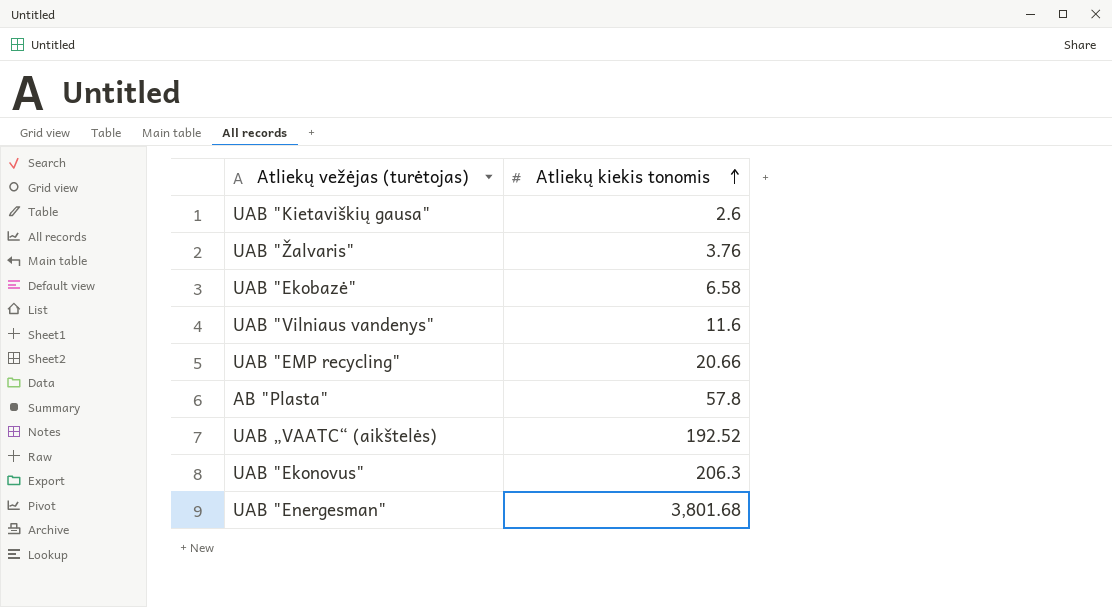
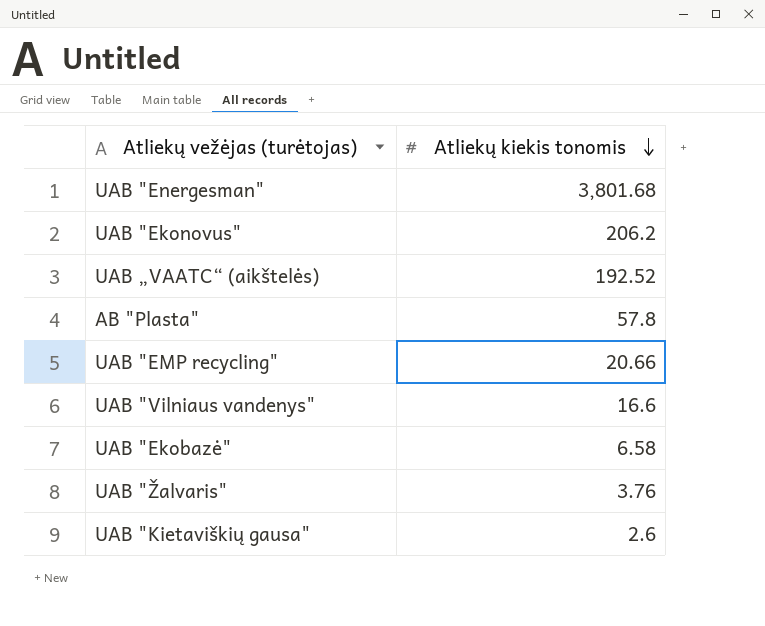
row order: Atliekų kiekis tonomis ascending -> Atliekų kiekis tonomis descending
UAB "Ekonovus" | Atliekų kiekis tonomis: 206.3 -> 206.2
UAB "Vilniaus vandenys" | Atliekų kiekis tonomis: 11.6 -> 16.6

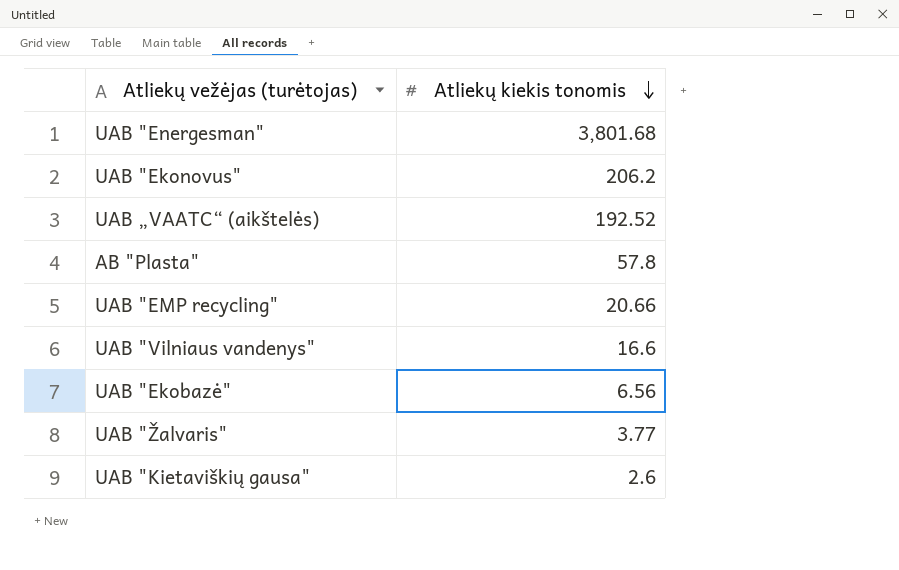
UAB "Ekobazė" | Atliekų kiekis tonomis: 6.58 -> 6.56
UAB "Žalvaris" | Atliekų kiekis tonomis: 3.76 -> 3.77

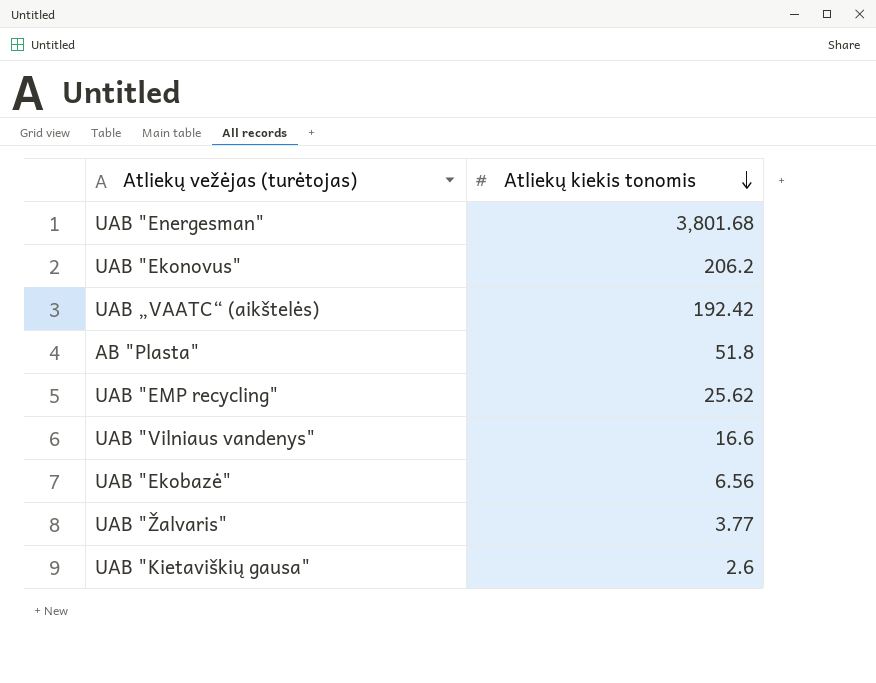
UAB „VAATC“ (aikštelės) | Atliekų kiekis tonomis: 192.52 -> 192.42
AB "Plasta" | Atliekų kiekis tonomis: 57.8 -> 51.8
UAB "EMP recycling" | Atliekų kiekis tonomis: 20.66 -> 25.62

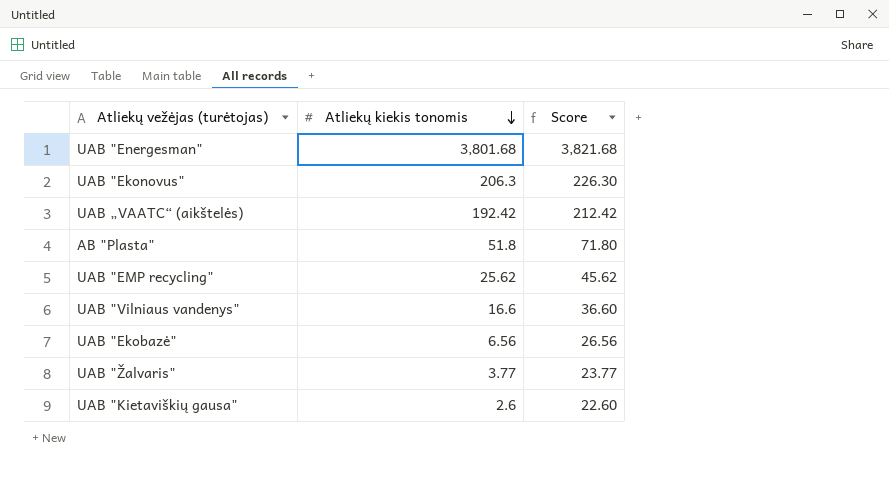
column Score | formula: none -> [Atliekų kiekis tonomis] + 20
UAB "Ekonovus" | Atliekų kiekis tonomis: 206.2 -> 206.3

